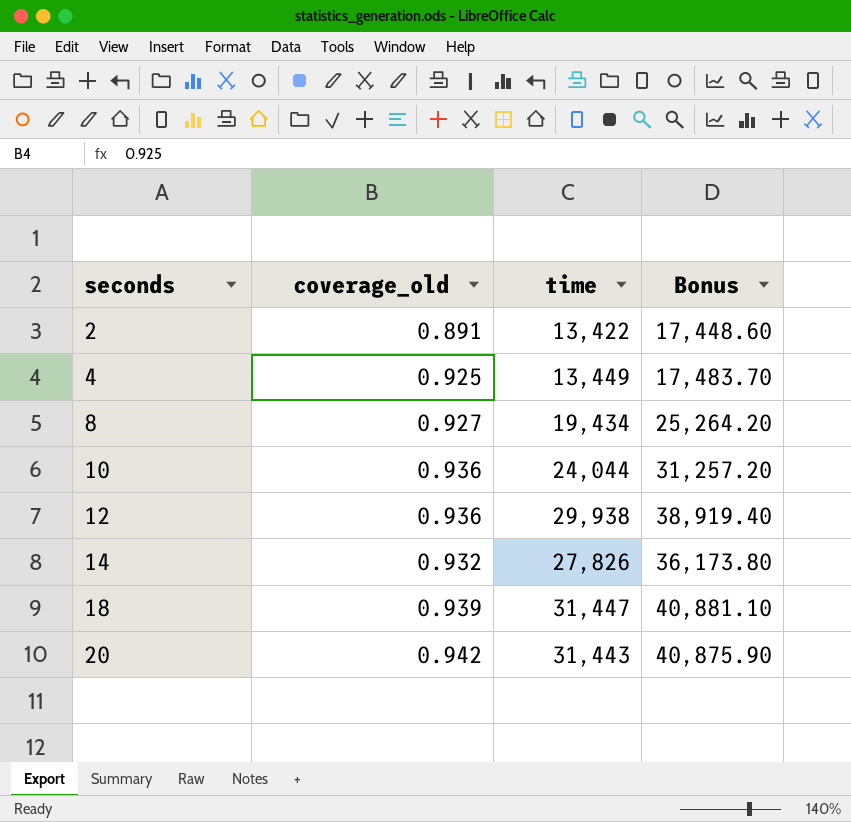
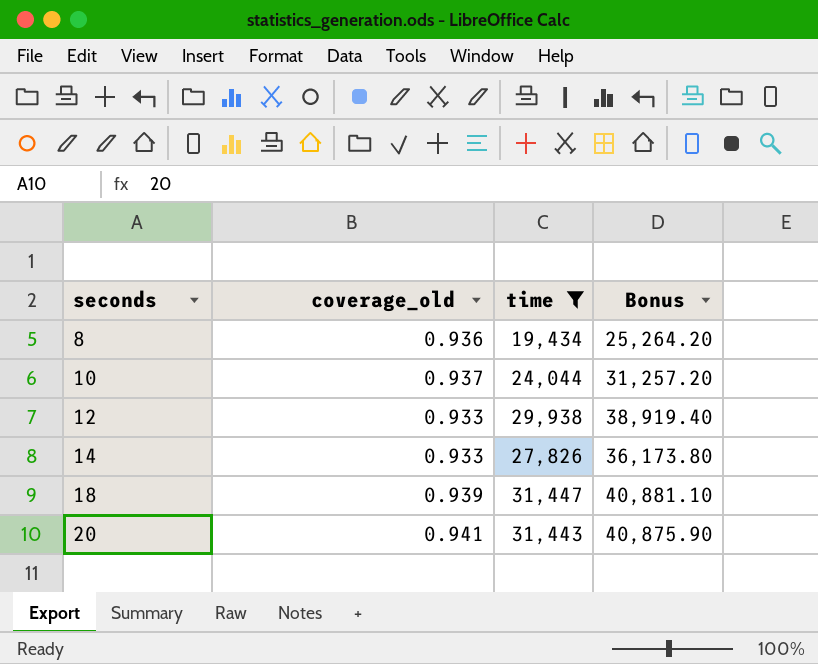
filter: none -> time >= 19,434
8 | coverage_old: 0.927 -> 0.936
10 | coverage_old: 0.936 -> 0.937
12 | coverage_old: 0.936 -> 0.933
14 | coverage_old: 0.932 -> 0.933
20 | coverage_old: 0.942 -> 0.941

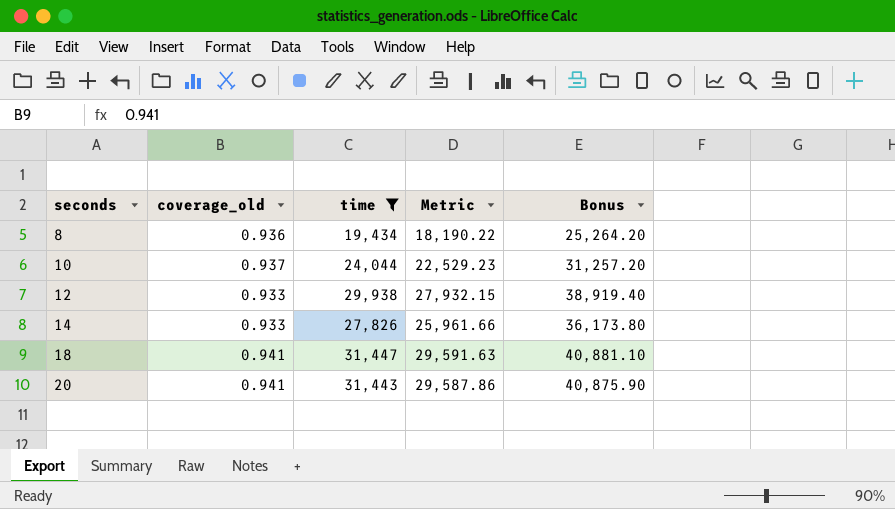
column Metric | formula: none -> [coverage_old] * [time]
18 | coverage_old: 0.939 -> 0.941

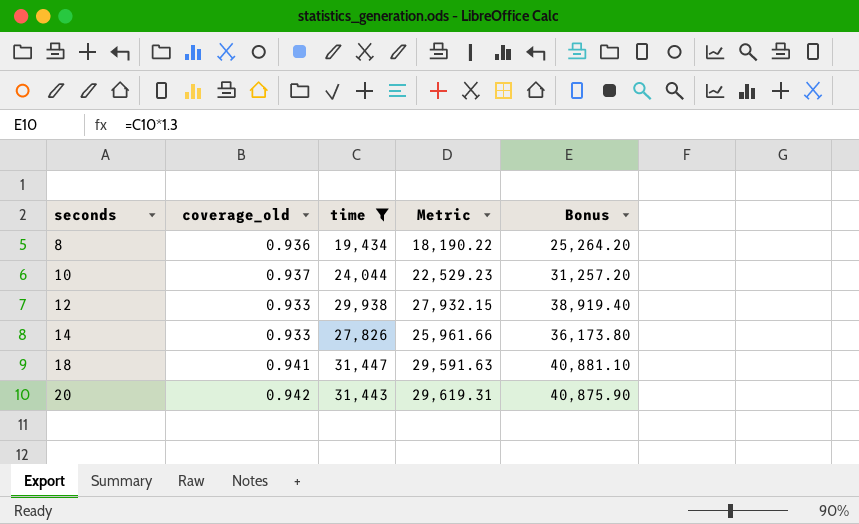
20 | coverage_old: 0.941 -> 0.942
20 | Metric: 29,587.86 -> 29,619.31

